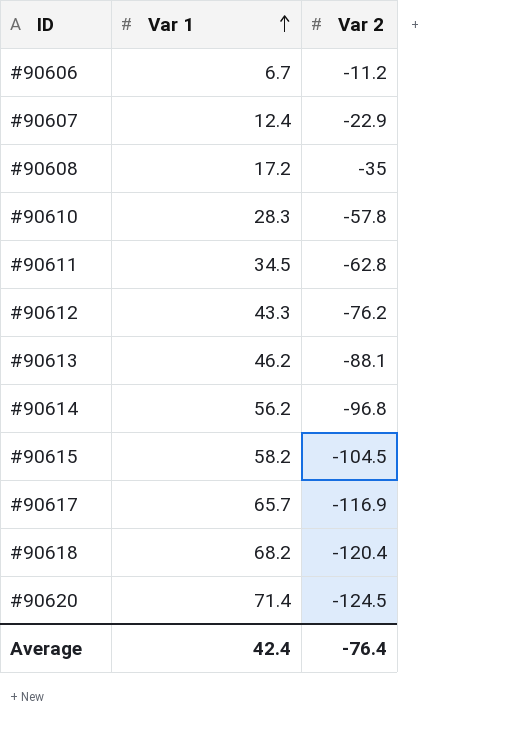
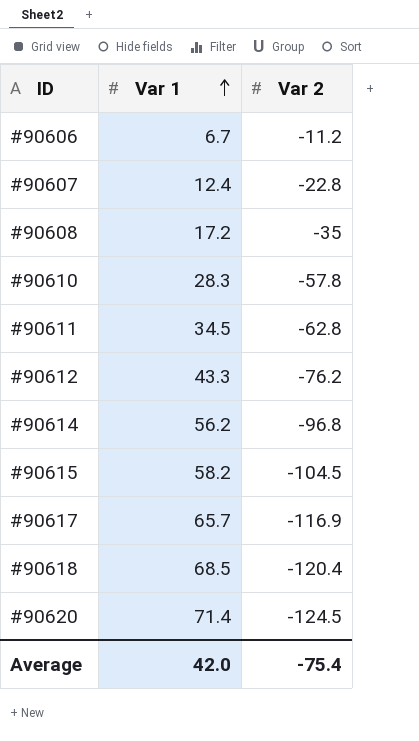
row #90613: 46.2 | -88.1 -> none
#90607 | Var 2: -22.9 -> -22.8
#90618 | Var 1: 68.2 -> 68.5
Average | Var 1: 42.4 -> 42.0
Average | Var 2: -76.4 -> -75.4

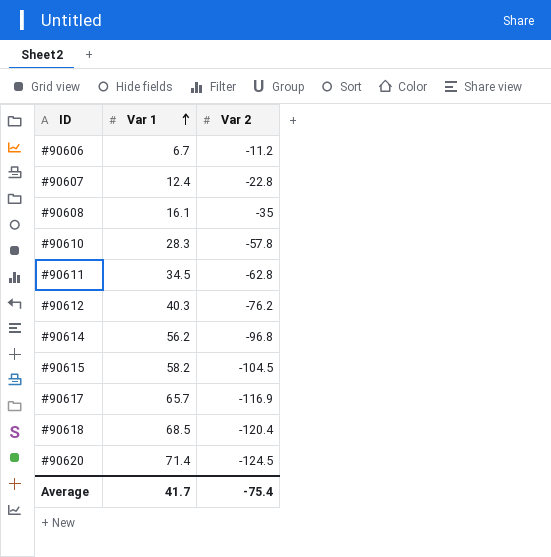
#90608 | Var 1: 17.2 -> 16.1
#90612 | Var 1: 43.3 -> 40.3
Average | Var 1: 42.0 -> 41.7

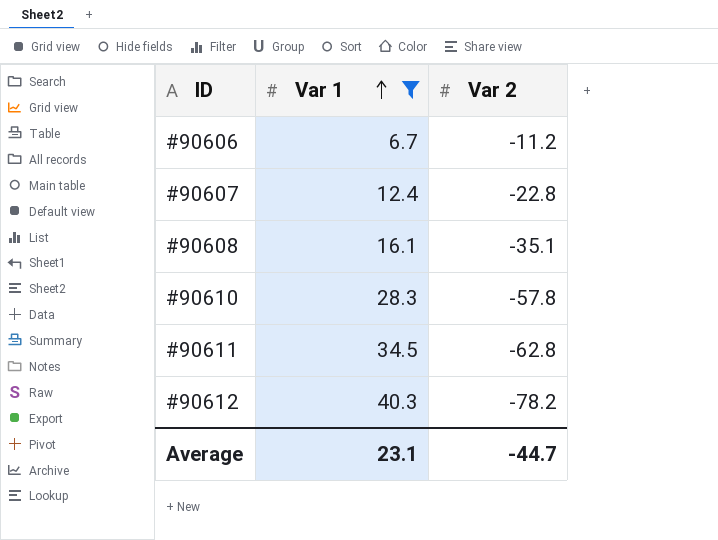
filter: none -> Var 1 <= 40.3
#90608 | Var 2: -35 -> -35.1
#90612 | Var 2: -76.2 -> -78.2
Average | Var 1: 41.7 -> 23.1
Average | Var 2: -75.4 -> -44.7

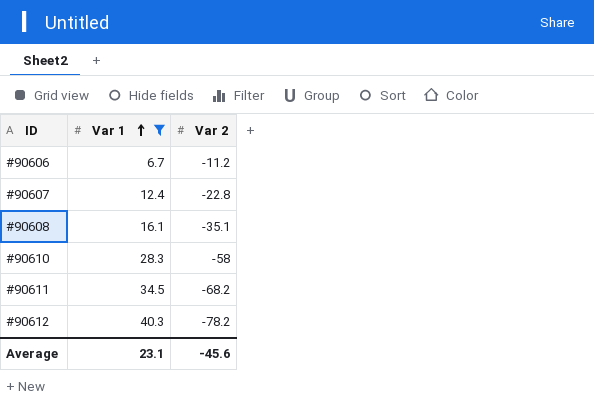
#90610 | Var 2: -57.8 -> -58
#90611 | Var 2: -62.8 -> -68.2
Average | Var 2: -44.7 -> -45.6

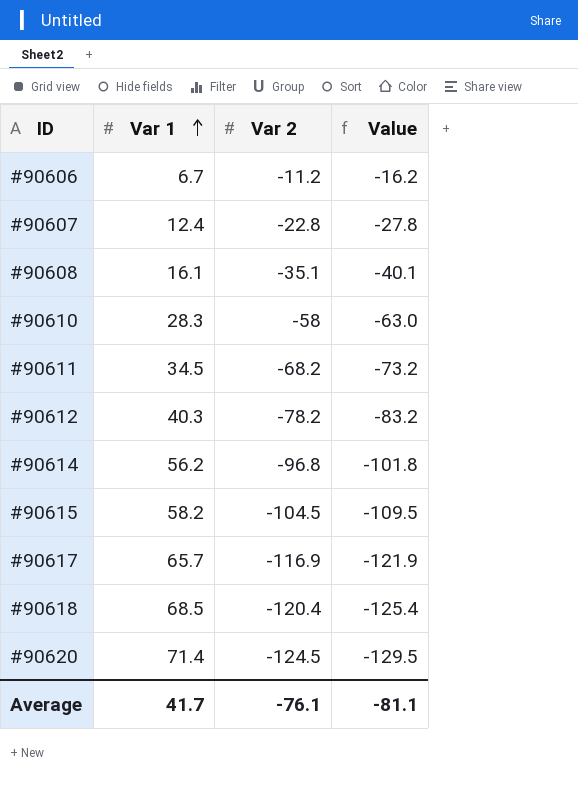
filter: Var 1 <= 40.3 -> none
column Value | formula: none -> [Var 2] - 5
Average | Var 1: 23.1 -> 41.7
Average | Var 2: -45.6 -> -76.1

